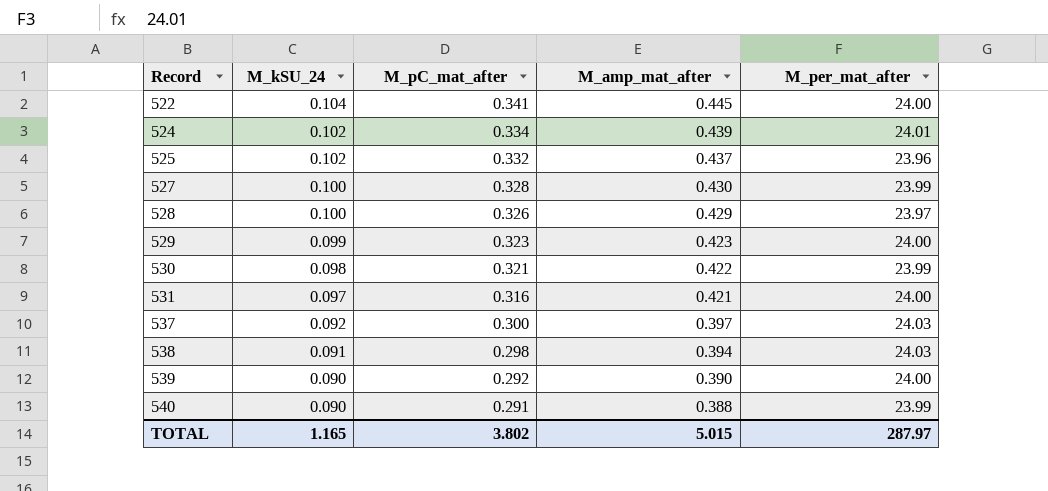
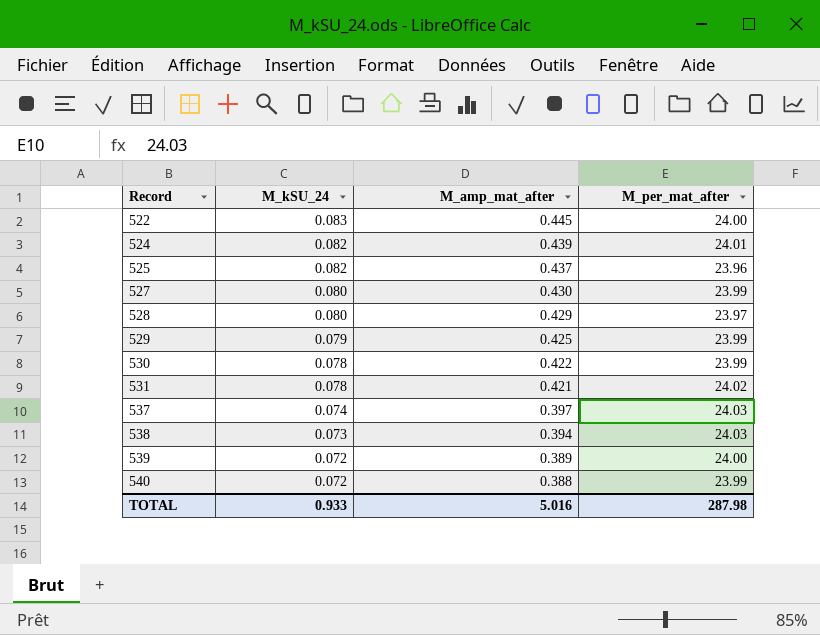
column M_pC_mat_after | position: 3 -> none
522 | M_kSU_24: 0.104 -> 0.083
524 | M_kSU_24: 0.102 -> 0.082
525 | M_kSU_24: 0.102 -> 0.082
527 | M_kSU_24: 0.100 -> 0.080
528 | M_kSU_24: 0.100 -> 0.080
529 | M_kSU_24: 0.099 -> 0.079
529 | M_amp_mat_after: 0.423 -> 0.425
529 | M_per_mat_after: 24.00 -> 23.99
530 | M_kSU_24: 0.098 -> 0.078
531 | M_kSU_24: 0.097 -> 0.078
531 | M_per_mat_after: 24.00 -> 24.02
537 | M_kSU_24: 0.092 -> 0.074
538 | M_kSU_24: 0.091 -> 0.073
539 | M_kSU_24: 0.090 -> 0.072
539 | M_amp_mat_after: 0.390 -> 0.389
540 | M_kSU_24: 0.090 -> 0.072
TOTAL | M_kSU_24: 1.165 -> 0.933
TOTAL | M_amp_mat_after: 5.015 -> 5.016
TOTAL | M_per_mat_after: 287.97 -> 287.98

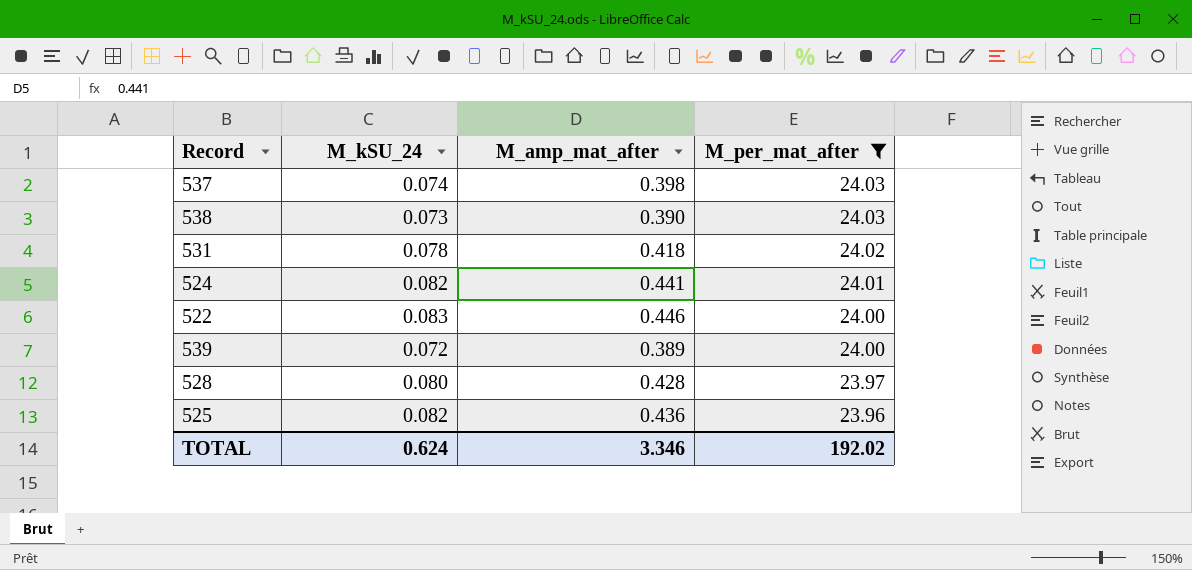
filter: none -> M_per_mat_after != 23.99
row order: Record ascending -> M_per_mat_after descending
537 | M_amp_mat_after: 0.397 -> 0.398
538 | M_amp_mat_after: 0.394 -> 0.390
531 | M_amp_mat_after: 0.421 -> 0.418
524 | M_amp_mat_after: 0.439 -> 0.441
522 | M_amp_mat_after: 0.445 -> 0.446
528 | M_amp_mat_after: 0.429 -> 0.428
525 | M_amp_mat_after: 0.437 -> 0.436
TOTAL | M_kSU_24: 0.933 -> 0.624
TOTAL | M_amp_mat_after: 5.016 -> 3.346
TOTAL | M_per_mat_after: 287.98 -> 192.02

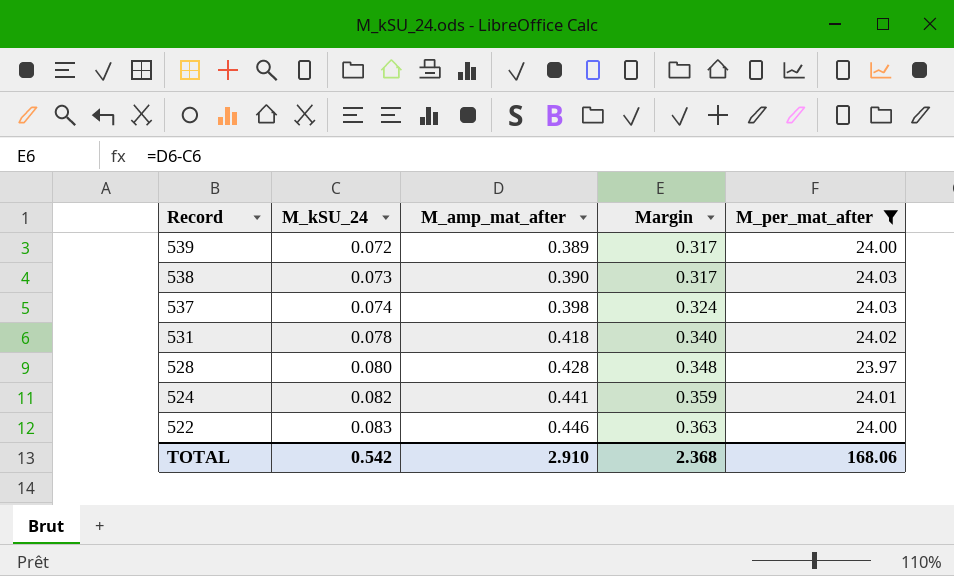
row order: M_per_mat_after descending -> Record descending
column Margin | formula: none -> [M_amp_mat_after] - [M_kSU_24]
row 525: 0.082 | 0.436 | 23.96 -> none
TOTAL | M_kSU_24: 0.624 -> 0.542
TOTAL | M_amp_mat_after: 3.346 -> 2.910
TOTAL | M_per_mat_after: 192.02 -> 168.06

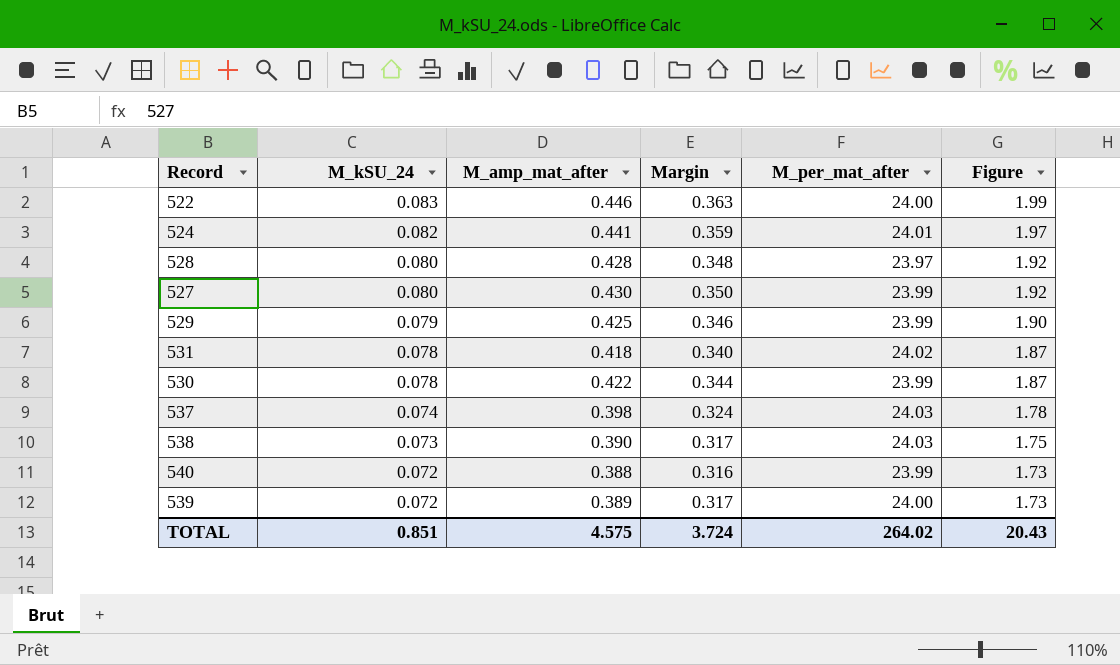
filter: M_per_mat_after != 23.99 -> none
row order: Record descending -> M_kSU_24 descending
column Figure | formula: none -> [M_kSU_24] * [M_per_mat_after]
TOTAL | M_kSU_24: 0.542 -> 0.851
TOTAL | M_amp_mat_after: 2.910 -> 4.575
TOTAL | Margin: 2.368 -> 3.724
TOTAL | M_per_mat_after: 168.06 -> 264.02

